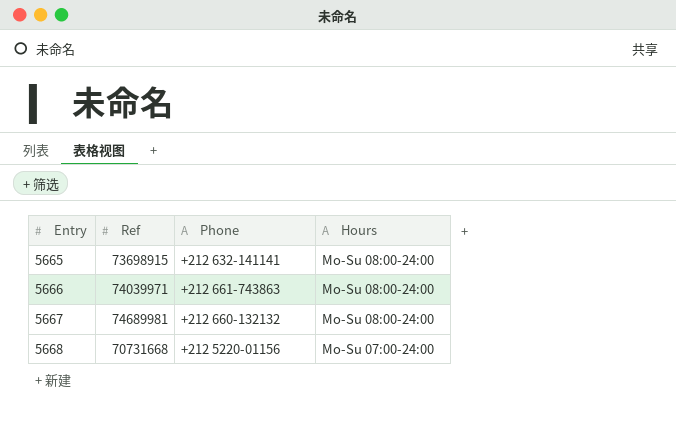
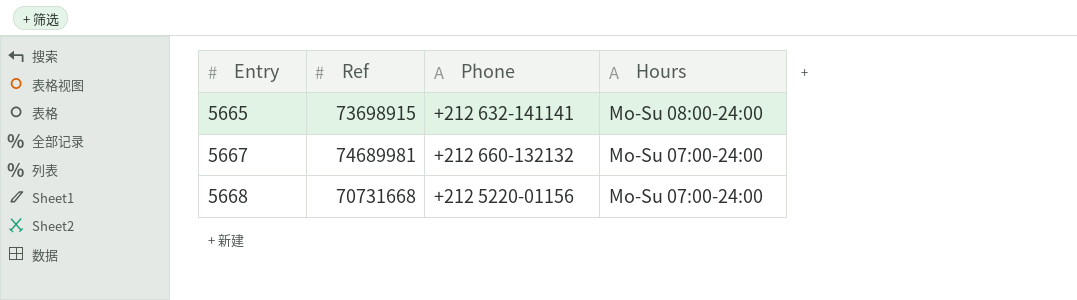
row 5666: 74039971 | +212 661-743863 | Mo-Su 08:00-24:00 -> none
5667 | Hours: Mo-Su 08:00-24:00 -> Mo-Su 07:00-24:00

